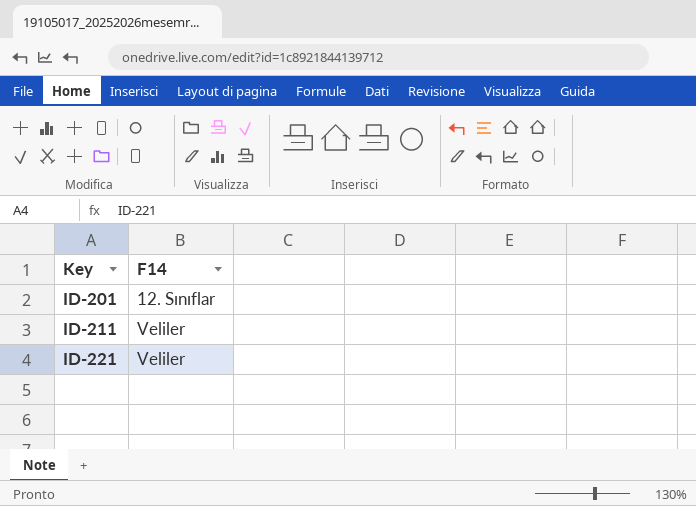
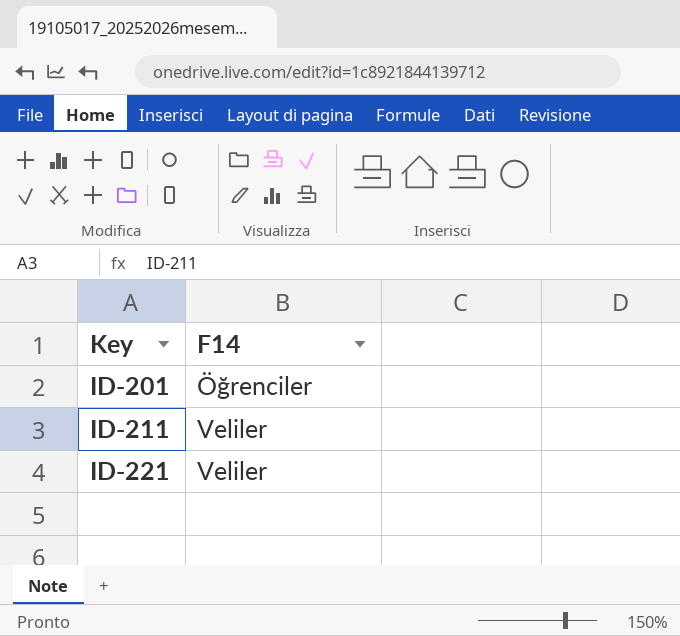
ID-201 | F14: 12. Sınıflar -> Öğrenciler

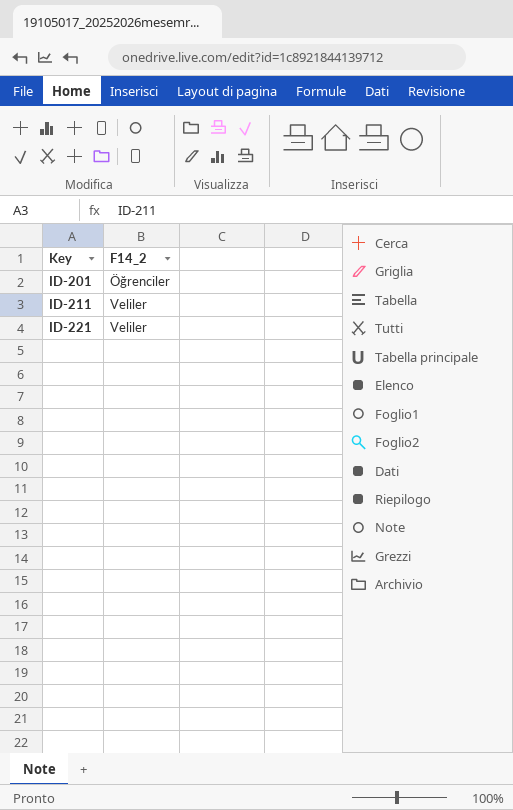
column name: F14 -> F14_2

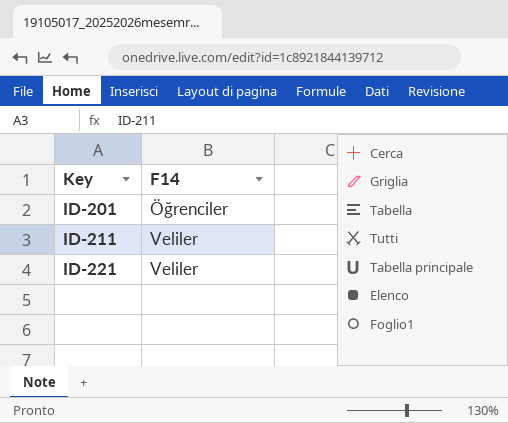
column name: F14_2 -> F14

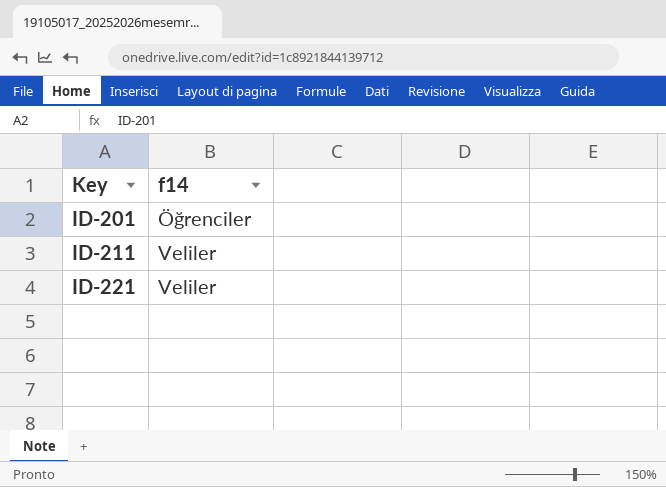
column name: F14 -> f14

